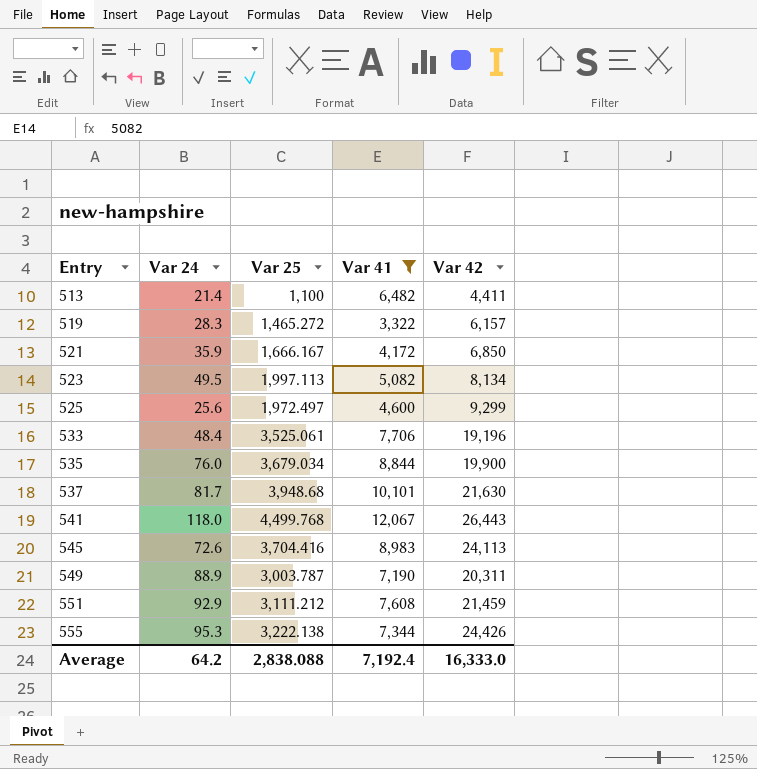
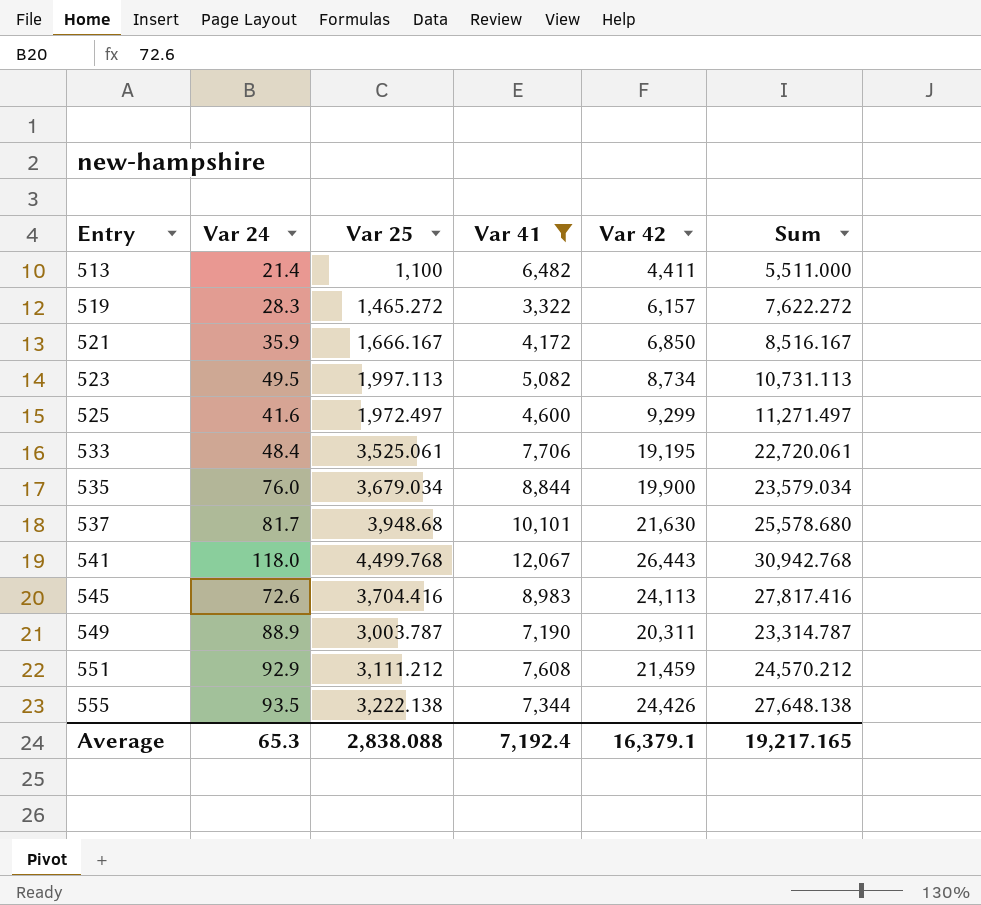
column Sum | formula: none -> [Var 25] + [Var 42]
523 | Var 42: 8,134 -> 8,734
525 | Var 24: 25.6 -> 41.6
533 | Var 42: 19,196 -> 19,195
555 | Var 24: 95.3 -> 93.5
Average | Var 24: 64.2 -> 65.3
Average | Var 42: 16,333.0 -> 16,379.1

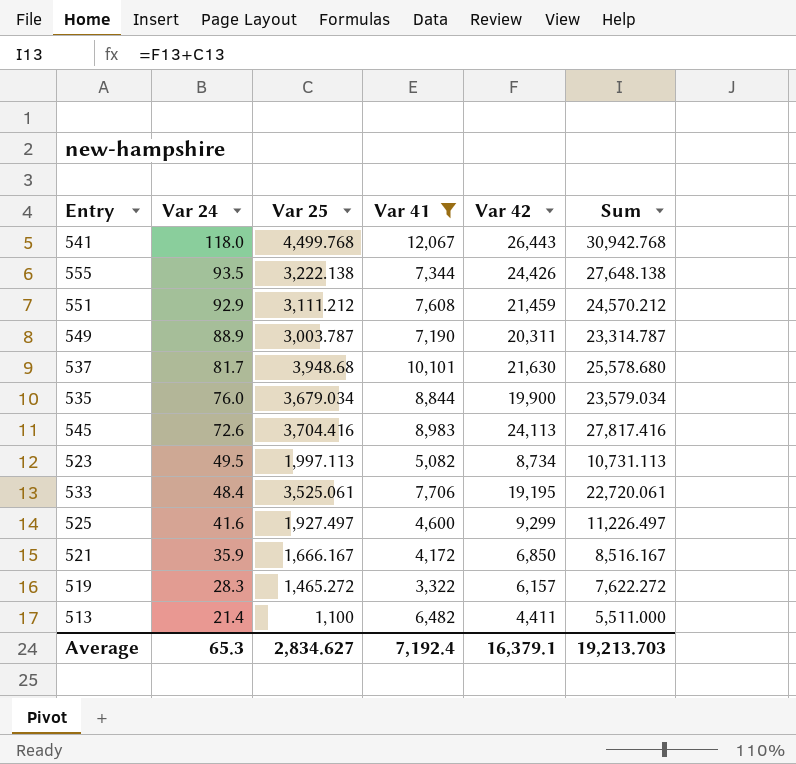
row order: Entry ascending -> Var 24 descending
525 | Var 25: 1,972.497 -> 1,927.497
525 | Sum: 11,271.497 -> 11,226.497
Average | Var 25: 2,838.088 -> 2,834.627
Average | Sum: 19,217.165 -> 19,213.703

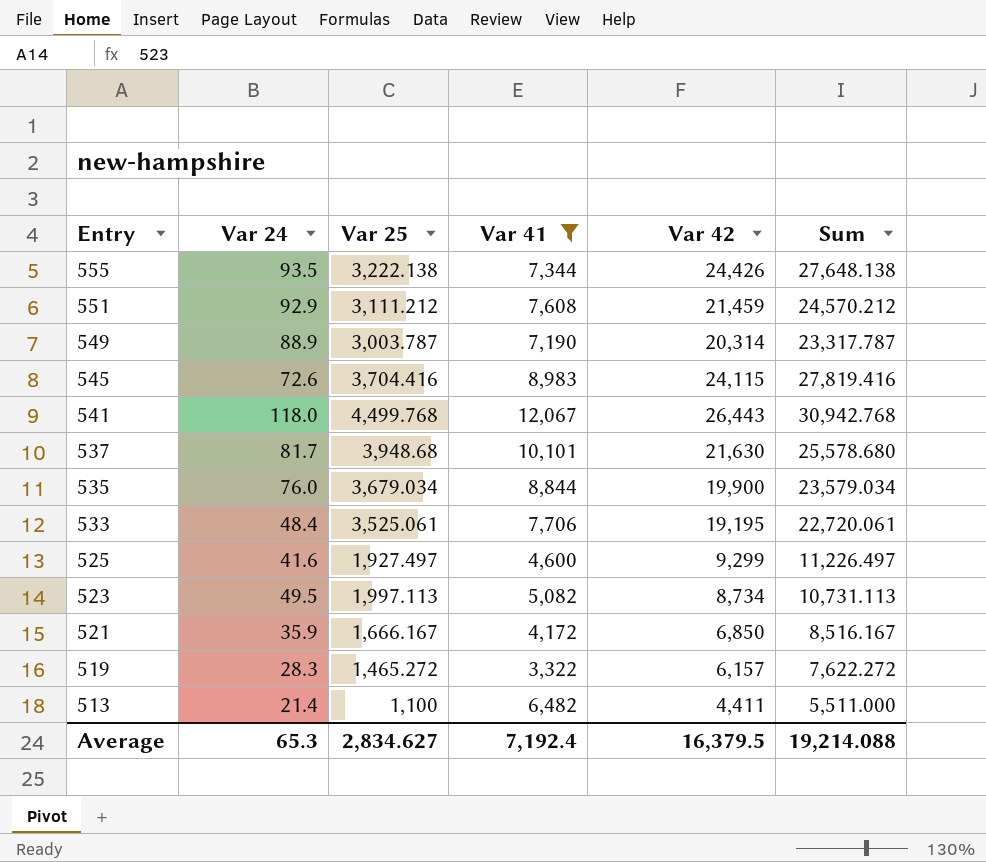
row order: Var 24 descending -> Entry descending
549 | Var 42: 20,311 -> 20,314
549 | Sum: 23,314.787 -> 23,317.787
545 | Var 42: 24,113 -> 24,115
545 | Sum: 27,817.416 -> 27,819.416
Average | Var 42: 16,379.1 -> 16,379.5
Average | Sum: 19,213.703 -> 19,214.088

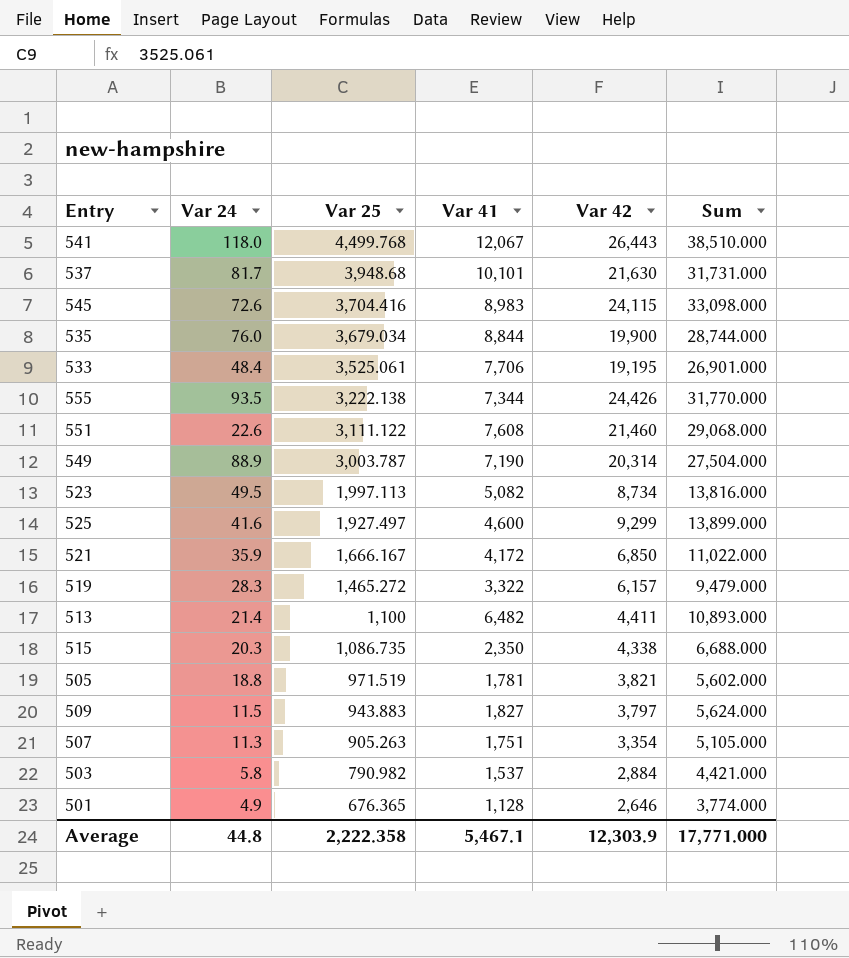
filter: Var 41 >= 3,322 -> none
row order: Entry descending -> Var 25 descending
column Sum | formula: [Var 25] + [Var 42] -> [Var 41] + [Var 42]
551 | Var 24: 92.9 -> 22.6
551 | Var 25: 3,111.212 -> 3,111.122
551 | Var 42: 21,459 -> 21,460
Average | Var 24: 65.3 -> 44.8
Average | Var 25: 2,834.627 -> 2,222.358
Average | Var 41: 7,192.4 -> 5,467.1
Average | Var 42: 16,379.5 -> 12,303.9
Average | Sum: 19,214.088 -> 17,771.000

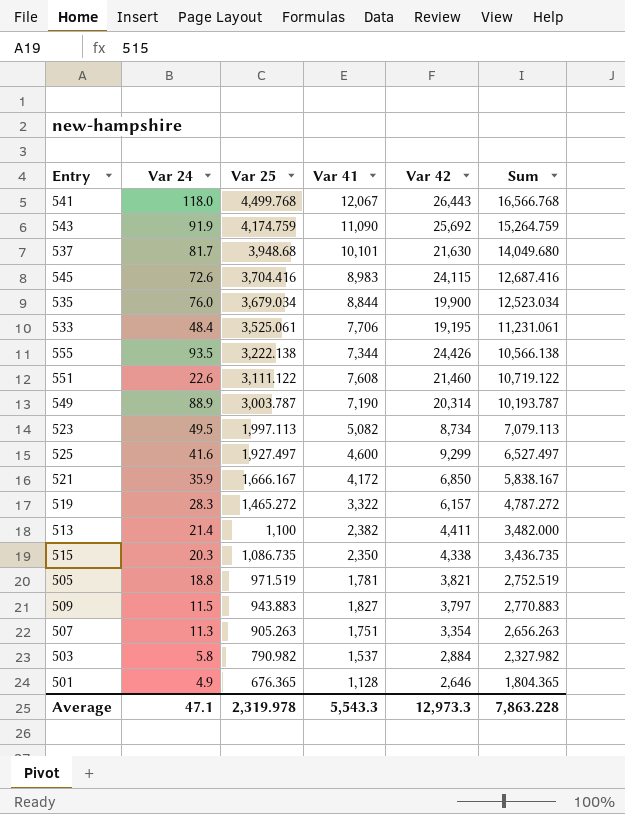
column Sum | formula: [Var 41] + [Var 42] -> [Var 25] + [Var 41]
row 543: none -> 91.9 | 4,174.759 | 11,090 | 25,692 | 15,264.759
513 | Var 41: 6,482 -> 2,382
Average | Var 24: 44.8 -> 47.1
Average | Var 25: 2,222.358 -> 2,319.978
Average | Var 41: 5,467.1 -> 5,543.3
Average | Var 42: 12,303.9 -> 12,973.3
Average | Sum: 17,771.000 -> 7,863.228

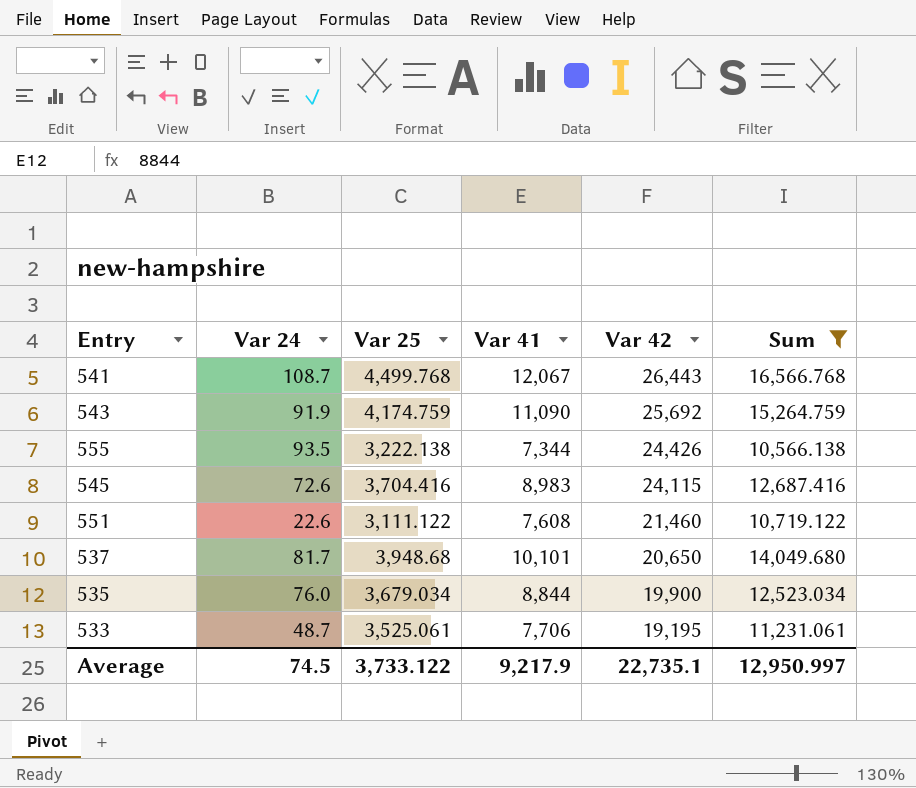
filter: none -> Sum >= 10,566.138
row order: Var 25 descending -> Var 42 descending
541 | Var 24: 118.0 -> 108.7
537 | Var 42: 21,630 -> 20,650
533 | Var 24: 48.4 -> 48.7
Average | Var 24: 47.1 -> 74.5
Average | Var 25: 2,319.978 -> 3,733.122
Average | Var 41: 5,543.3 -> 9,217.9
Average | Var 42: 12,973.3 -> 22,735.1
Average | Sum: 7,863.228 -> 12,950.997

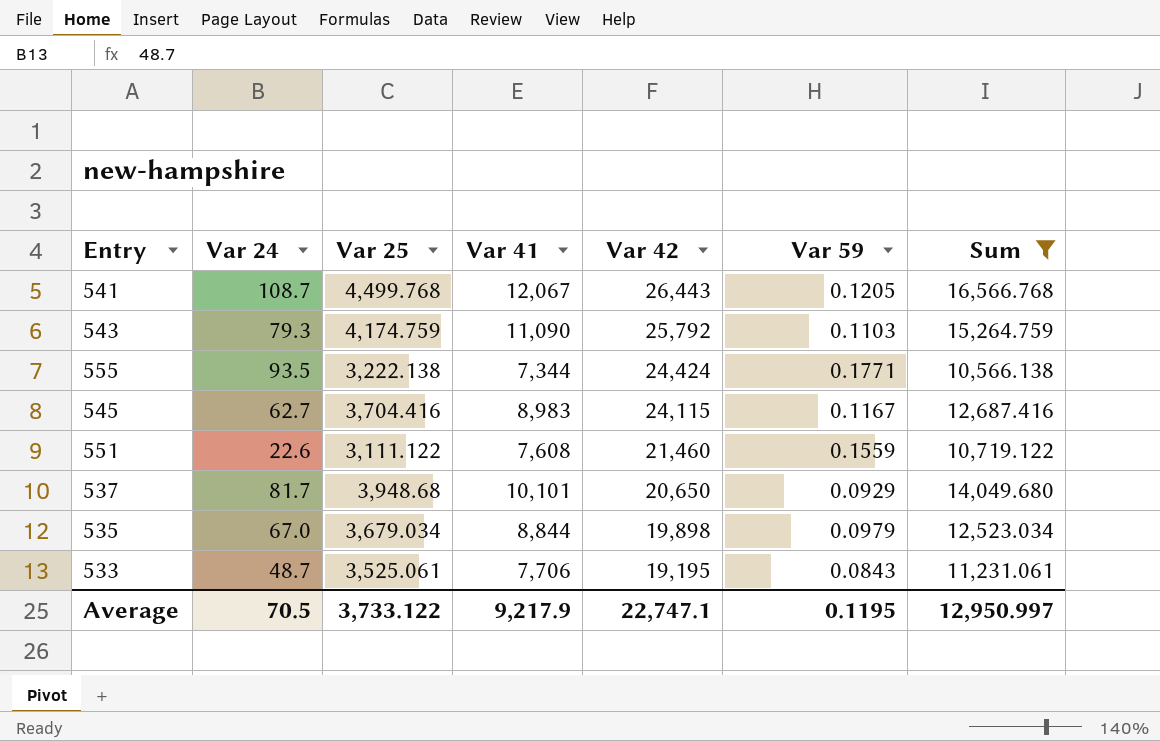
column Var 59 | position: none -> 6
543 | Var 24: 91.9 -> 79.3
543 | Var 42: 25,692 -> 25,792
555 | Var 42: 24,426 -> 24,424
545 | Var 24: 72.6 -> 62.7
535 | Var 24: 76.0 -> 67.0
535 | Var 42: 19,900 -> 19,898
Average | Var 24: 74.5 -> 70.5
Average | Var 42: 22,735.1 -> 22,747.1

